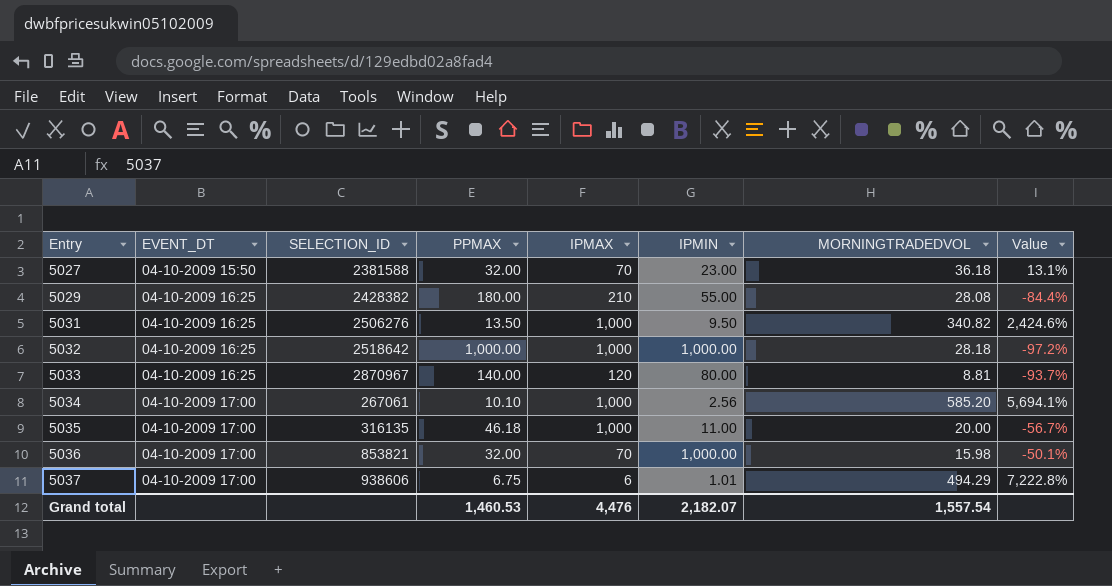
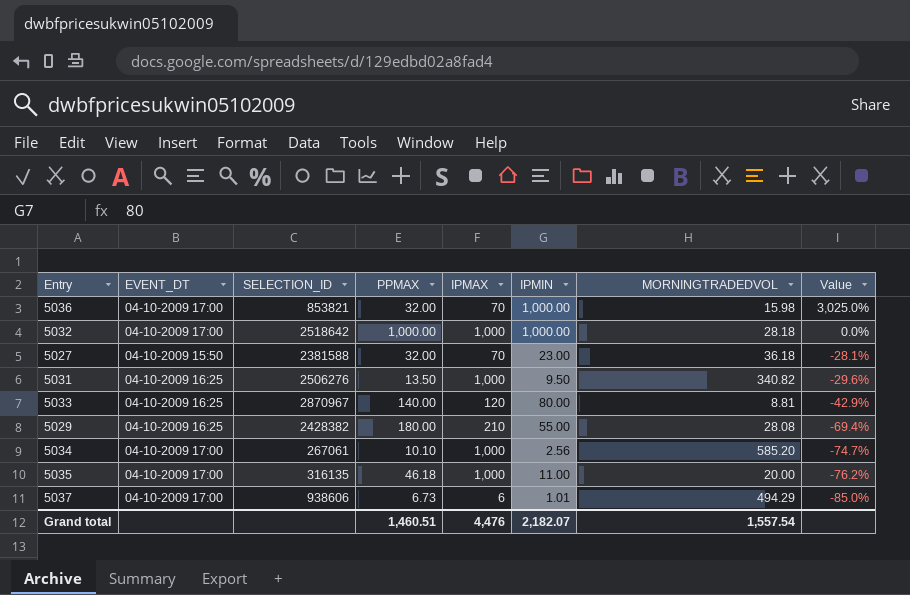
row order: Entry ascending -> Value descending
column Value | formula: ([MORNINGTRADEDVOL] - [PPMAX]) / [PPMAX] -> ([IPMIN] - [PPMAX]) / [PPMAX]
5032 | EVENT_DT: 04-10-2009 16:25 -> 04-10-2009 17:00
5037 | PPMAX: 6.75 -> 6.73
Grand total | PPMAX: 1,460.53 -> 1,460.51

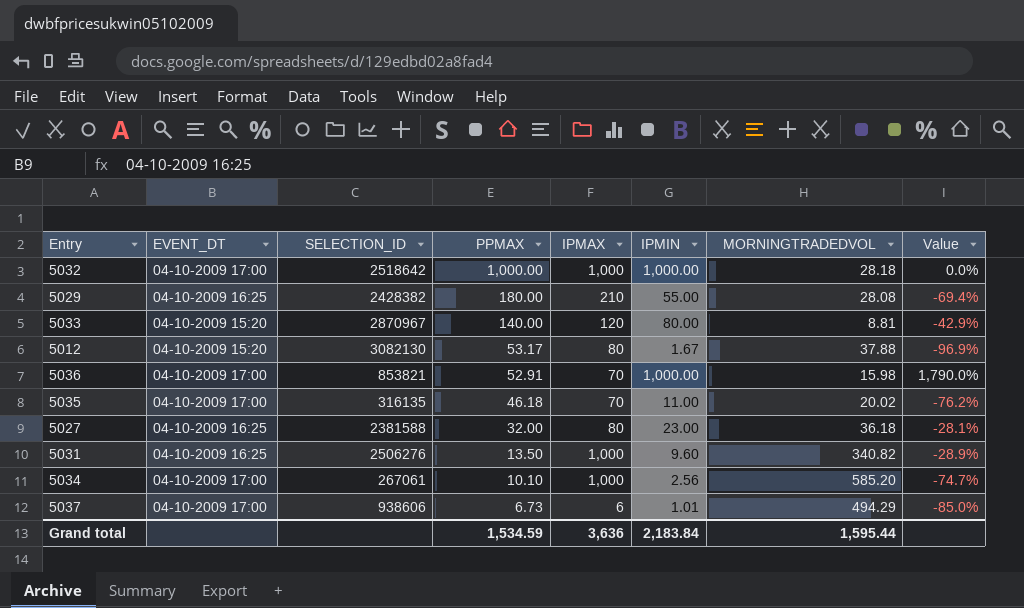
row order: Value descending -> PPMAX descending
5033 | EVENT_DT: 04-10-2009 16:25 -> 04-10-2009 15:20
row 5012: none -> 04-10-2009 15:20 | 3082130 | 53.17 | 80 | 1.67 | 37.88 | -96.9%
5036 | PPMAX: 32.00 -> 52.91
5036 | Value: 3,025.0% -> 1,790.0%
5035 | IPMAX: 1,000 -> 70
5035 | MORNINGTRADEDVOL: 20.00 -> 20.02
5027 | EVENT_DT: 04-10-2009 15:50 -> 04-10-2009 16:25
5027 | IPMAX: 70 -> 80
5031 | IPMIN: 9.50 -> 9.60
5031 | Value: -29.6% -> -28.9%
Grand total | PPMAX: 1,460.51 -> 1,534.59
Grand total | IPMAX: 4,476 -> 3,636
Grand total | IPMIN: 2,182.07 -> 2,183.84
Grand total | MORNINGTRADEDVOL: 1,557.54 -> 1,595.44

